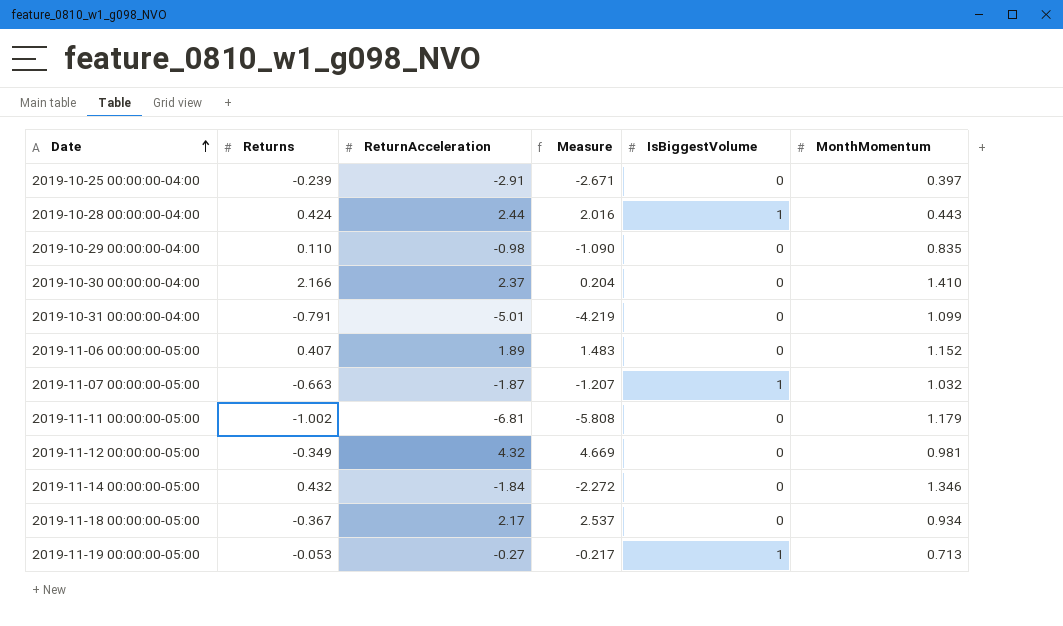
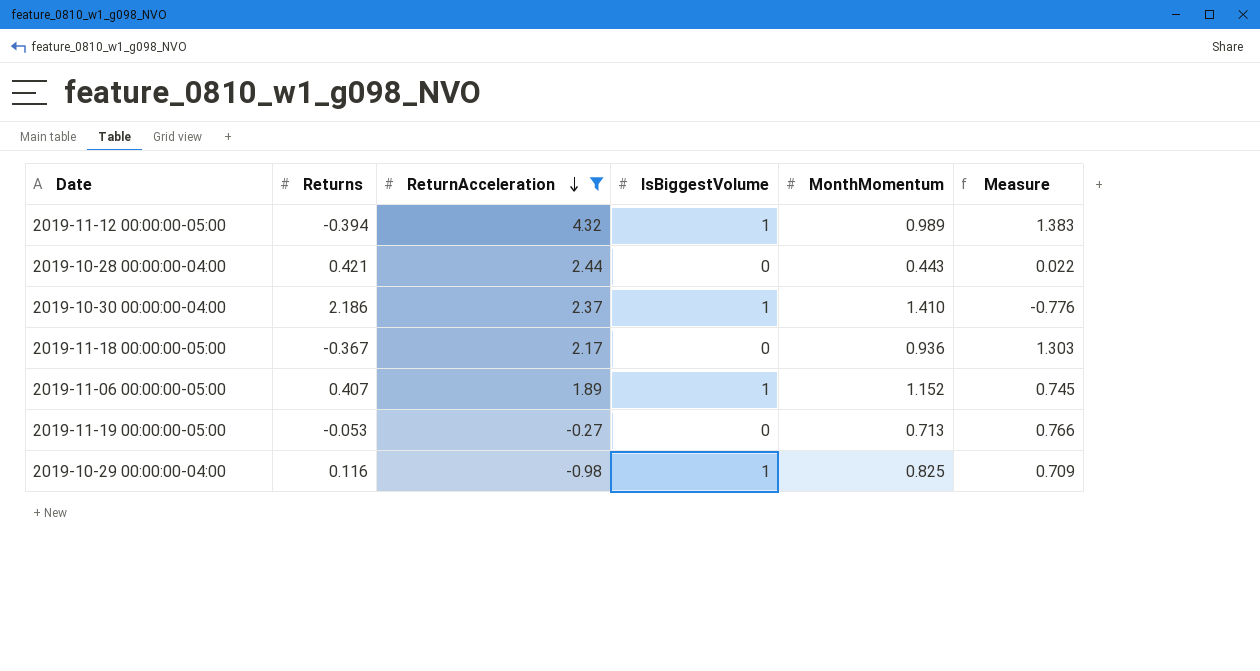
filter: none -> ReturnAcceleration >= -0.98
row order: Date ascending -> ReturnAcceleration descending
column Measure | formula: [ReturnAcceleration] - [Returns] -> [MonthMomentum] - [Returns]
column Measure | position: 4 -> 6
2019-11-12 00:00:00-05:00 | Returns: -0.349 -> -0.394
2019-11-12 00:00:00-05:00 | IsBiggestVolume: 0 -> 1
2019-11-12 00:00:00-05:00 | MonthMomentum: 0.981 -> 0.989
2019-10-28 00:00:00-04:00 | Returns: 0.424 -> 0.421
2019-10-28 00:00:00-04:00 | IsBiggestVolume: 1 -> 0
2019-10-30 00:00:00-04:00 | Returns: 2.166 -> 2.186
2019-10-30 00:00:00-04:00 | IsBiggestVolume: 0 -> 1
2019-11-18 00:00:00-05:00 | MonthMomentum: 0.934 -> 0.936
2019-11-06 00:00:00-05:00 | IsBiggestVolume: 0 -> 1
2019-11-19 00:00:00-05:00 | IsBiggestVolume: 1 -> 0
2019-10-29 00:00:00-04:00 | Returns: 0.110 -> 0.116
2019-10-29 00:00:00-04:00 | IsBiggestVolume: 0 -> 1
2019-10-29 00:00:00-04:00 | MonthMomentum: 0.835 -> 0.825

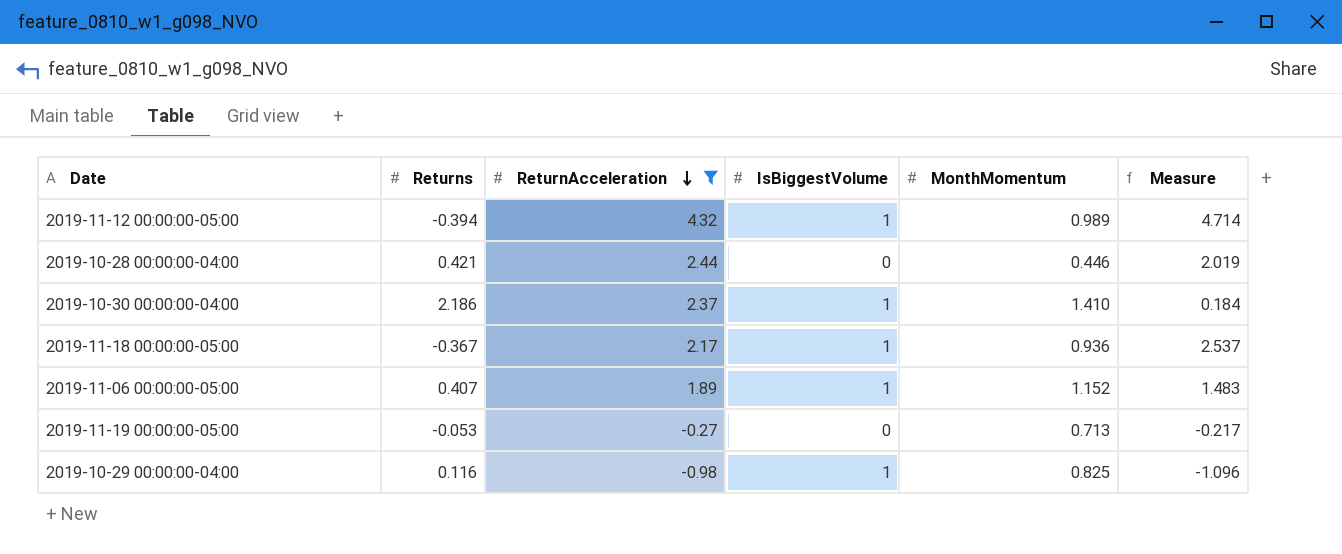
column Measure | formula: [MonthMomentum] - [Returns] -> [ReturnAcceleration] - [Returns]
2019-10-28 00:00:00-04:00 | MonthMomentum: 0.443 -> 0.446
2019-11-18 00:00:00-05:00 | IsBiggestVolume: 0 -> 1

